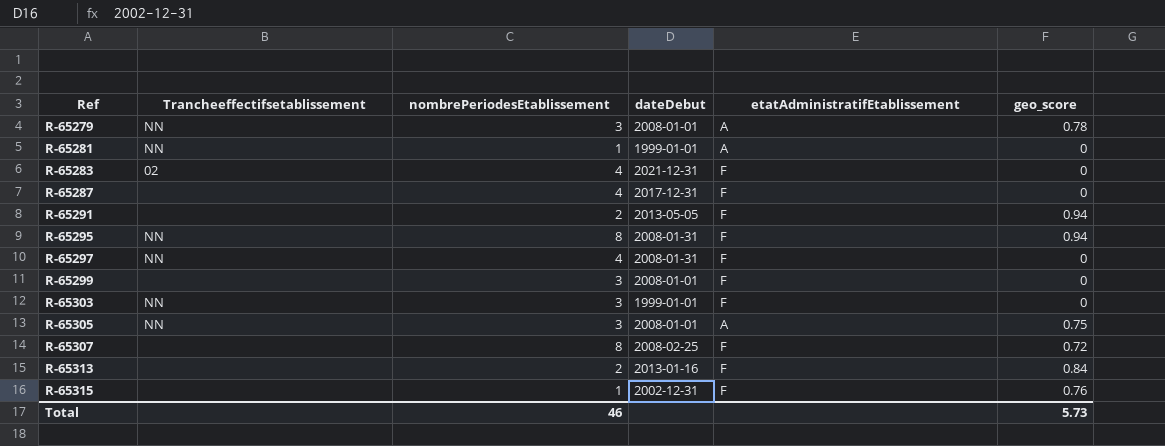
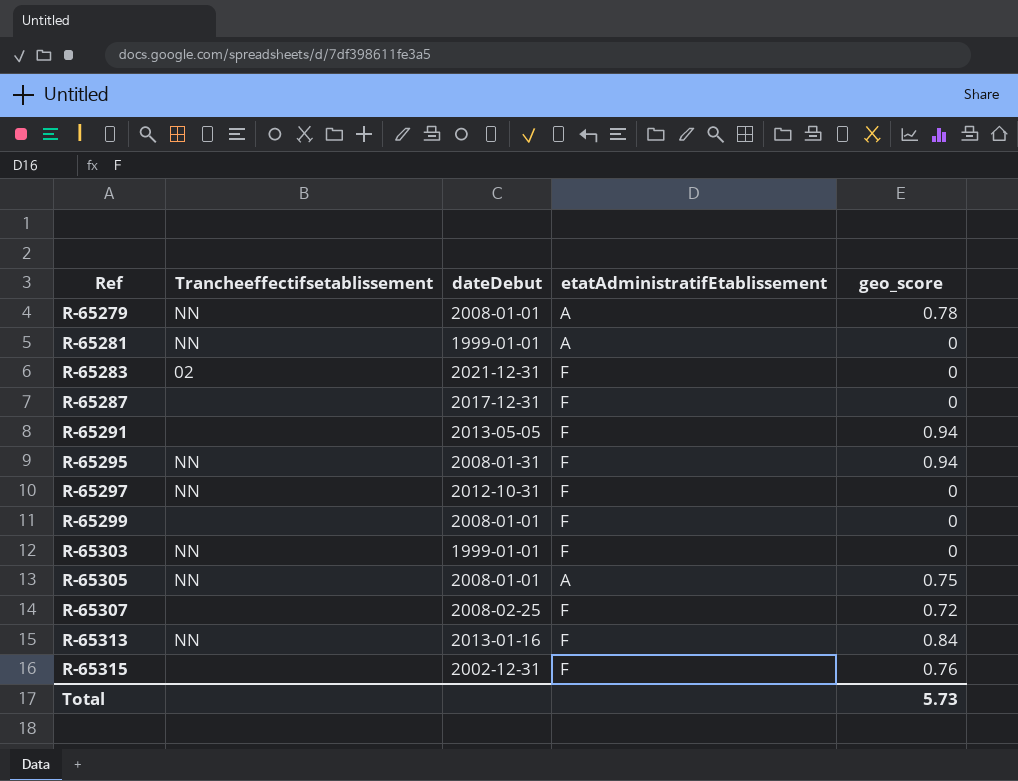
column nombrePeriodesEtablissement | position: 3 -> none
R-65297 | dateDebut: 2008-01-31 -> 2012-10-31
R-65313 | Trancheeffectifsetablissement: none -> NN

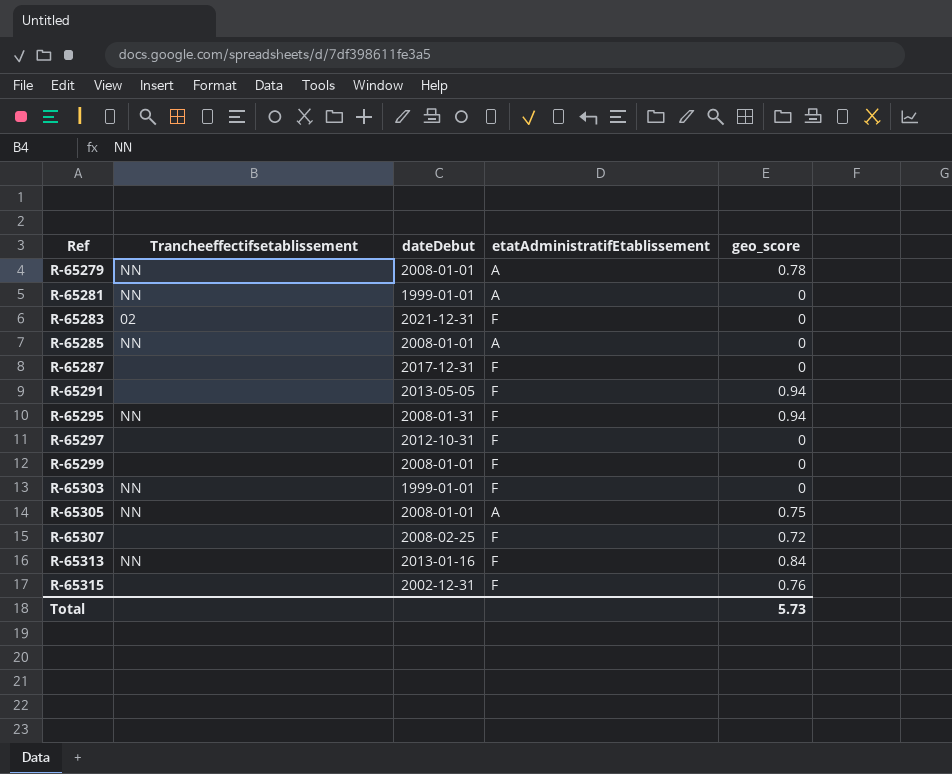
row R-65285: none -> NN | 2008-01-01 | A | 0
R-65297 | Trancheeffectifsetablissement: NN -> none

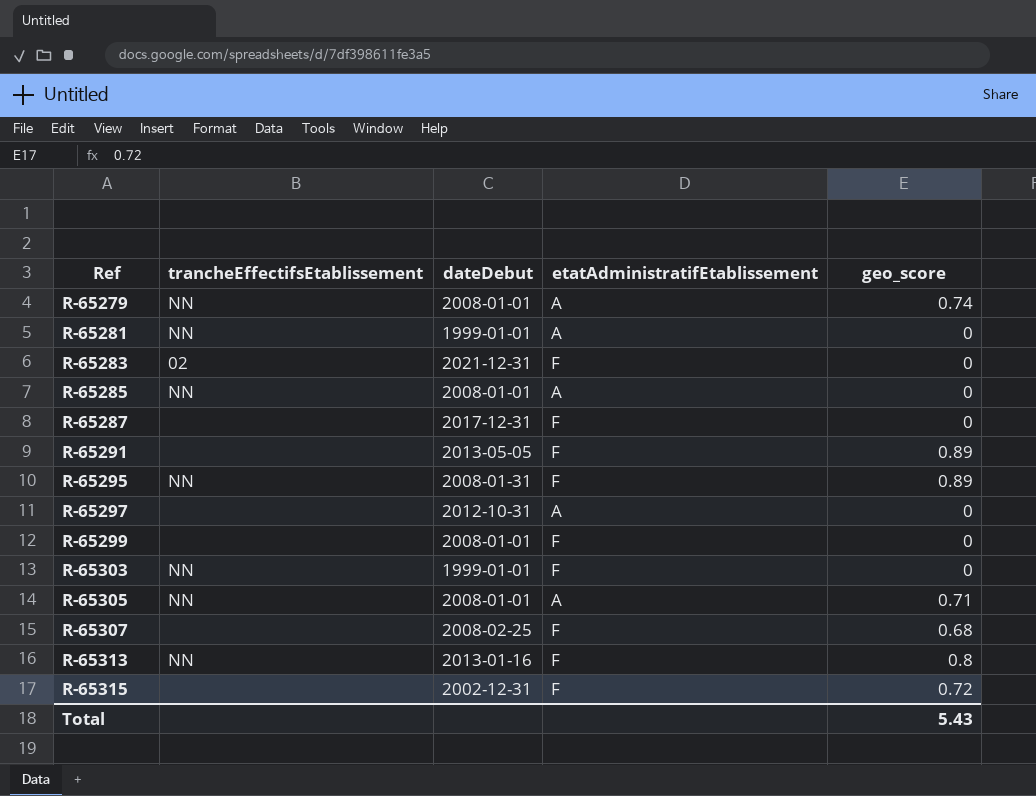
column name: Trancheeffectifsetablissement -> trancheEffectifsEtablissement
R-65279 | geo_score: 0.78 -> 0.74
R-65291 | geo_score: 0.94 -> 0.89
R-65295 | geo_score: 0.94 -> 0.89
R-65297 | etatAdministratifEtablissement: F -> A
R-65305 | geo_score: 0.75 -> 0.71
R-65307 | geo_score: 0.72 -> 0.68
R-65313 | geo_score: 0.84 -> 0.8
R-65315 | geo_score: 0.76 -> 0.72
Total | geo_score: 5.73 -> 5.43

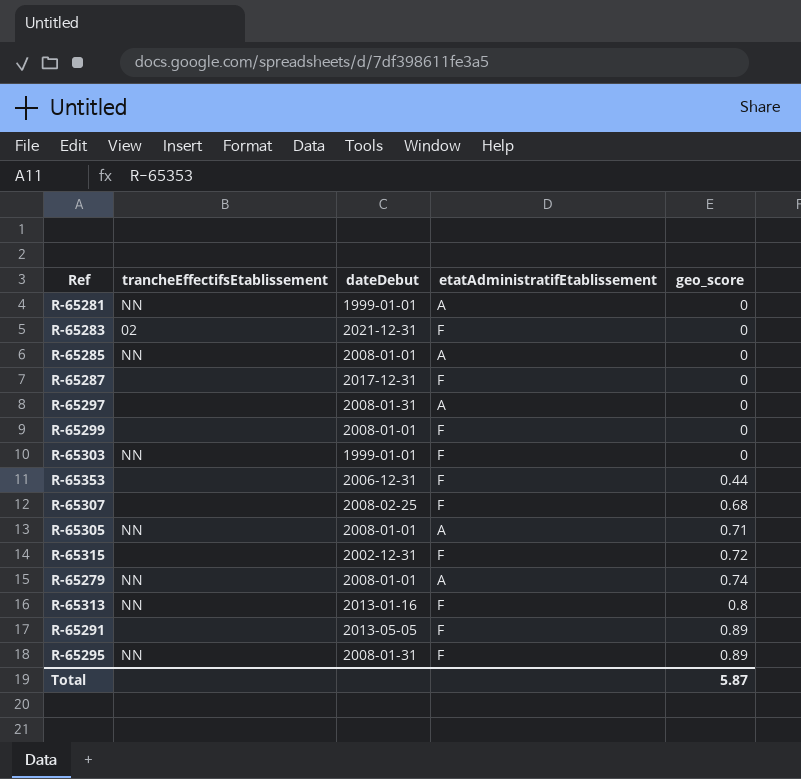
row order: Ref ascending -> geo_score ascending
R-65297 | dateDebut: 2012-10-31 -> 2008-01-31
row R-65353: none -> none | 2006-12-31 | F | 0.44
Total | geo_score: 5.43 -> 5.87

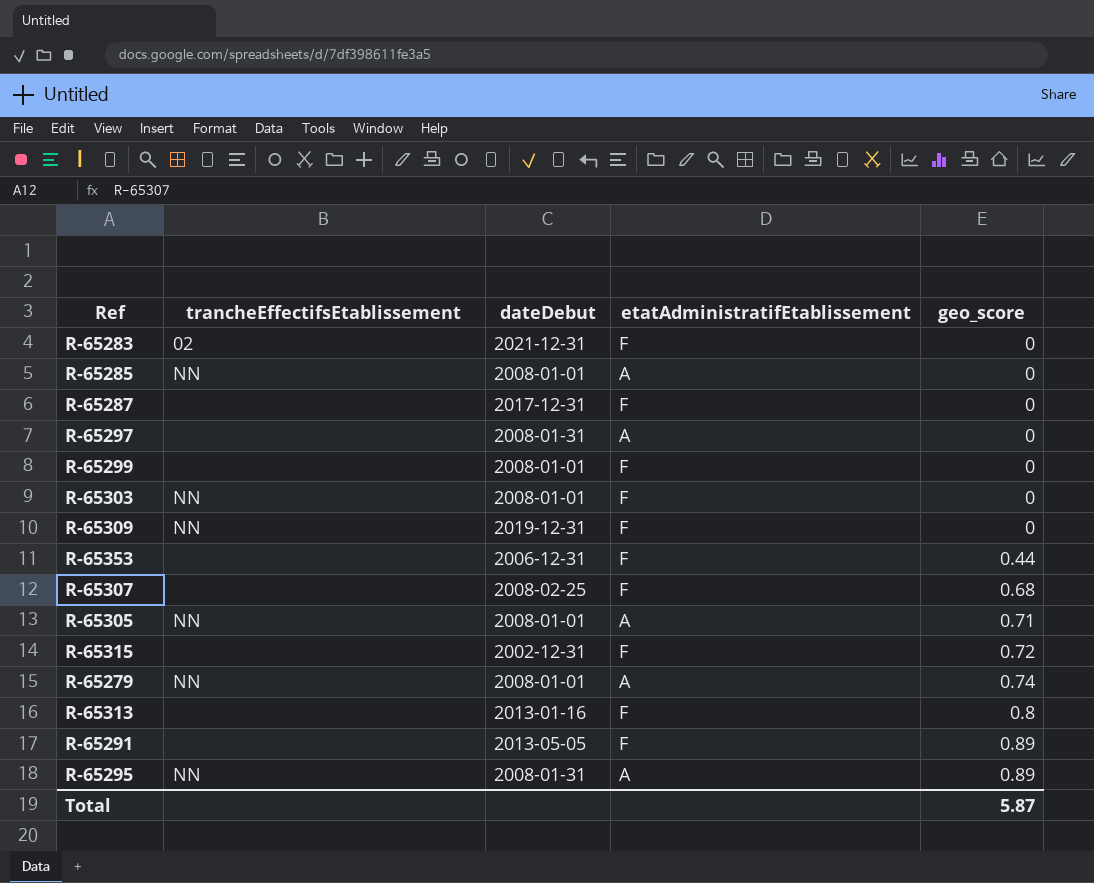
row R-65281: NN | 1999-01-01 | A | 0 -> none
R-65303 | dateDebut: 1999-01-01 -> 2008-01-01
row R-65309: none -> NN | 2019-12-31 | F | 0
R-65313 | trancheEffectifsEtablissement: NN -> none
R-65295 | etatAdministratifEtablissement: F -> A

